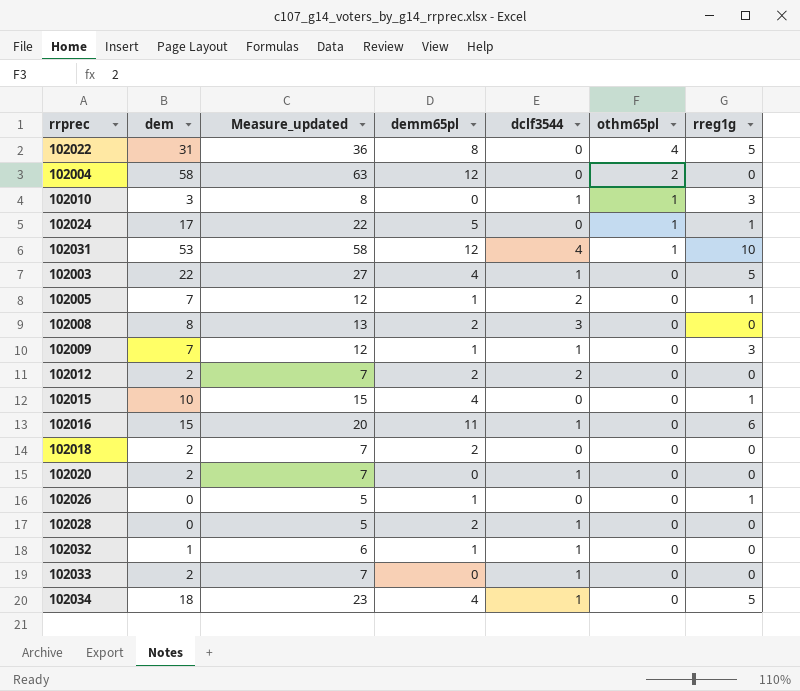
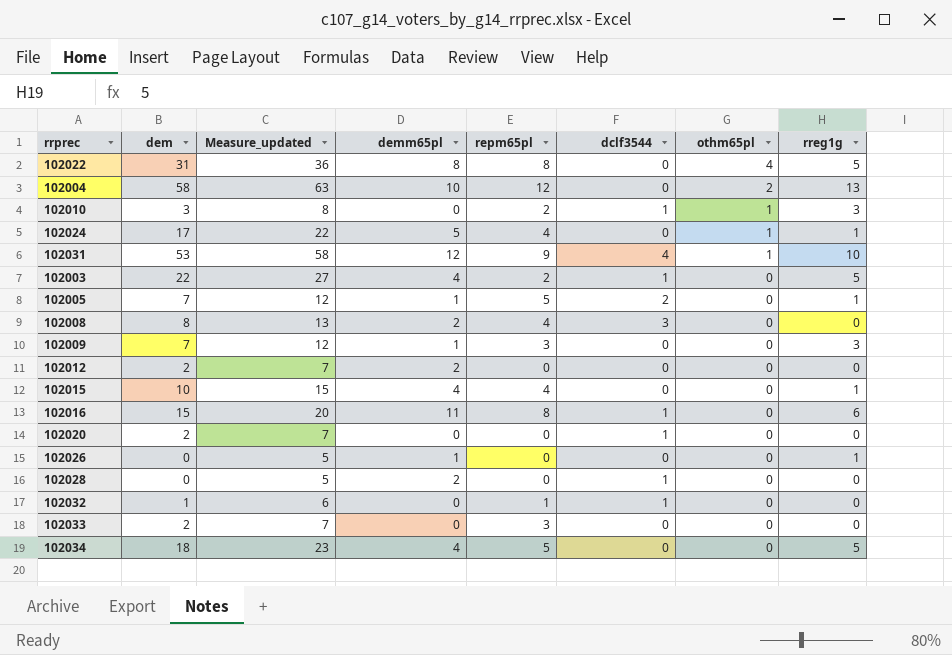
column repm65pl | position: none -> 5
row 102018: 2 | 7 | 2 | 0 | 0 | 0 -> none
102004 | demm65pl: 12 -> 10
102004 | rreg1g: 0 -> 13
102009 | dclf3544: 1 -> 0
102012 | dclf3544: 2 -> 0
102032 | demm65pl: 1 -> 0
102033 | dclf3544: 1 -> 0
102034 | dclf3544: 1 -> 0

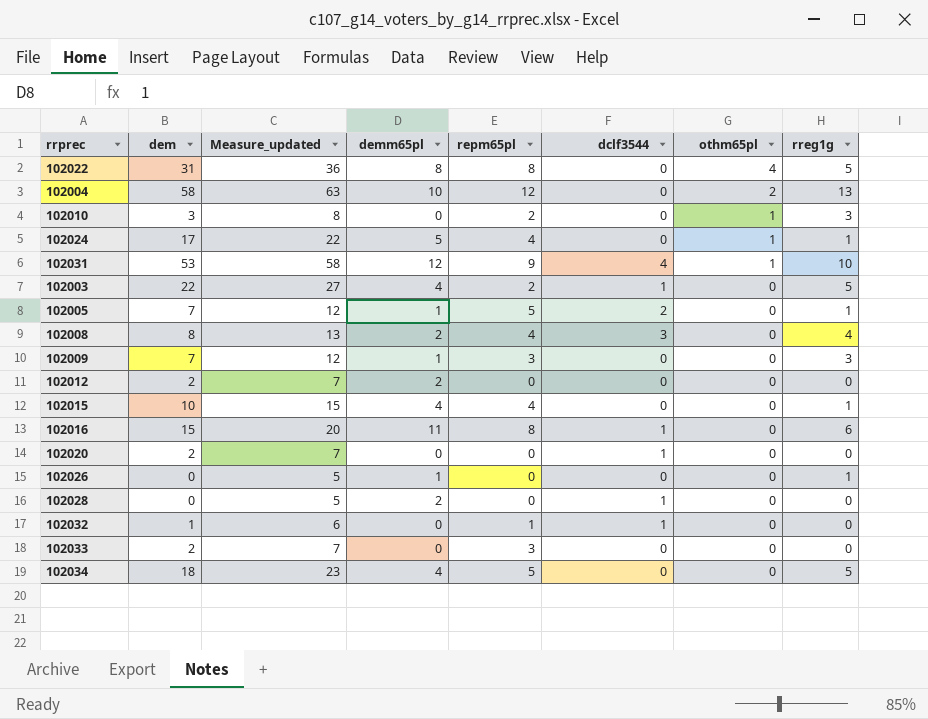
102010 | dclf3544: 1 -> 0
102008 | rreg1g: 0 -> 4

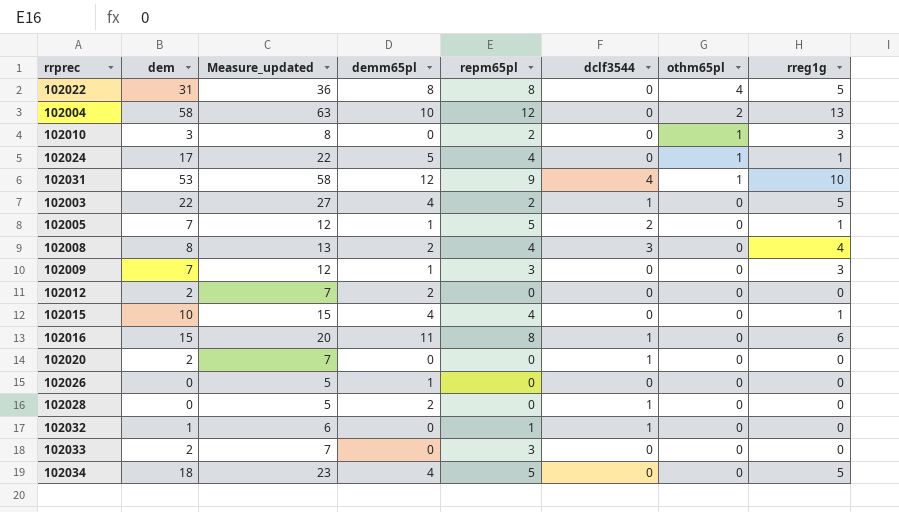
102026 | rreg1g: 1 -> 0

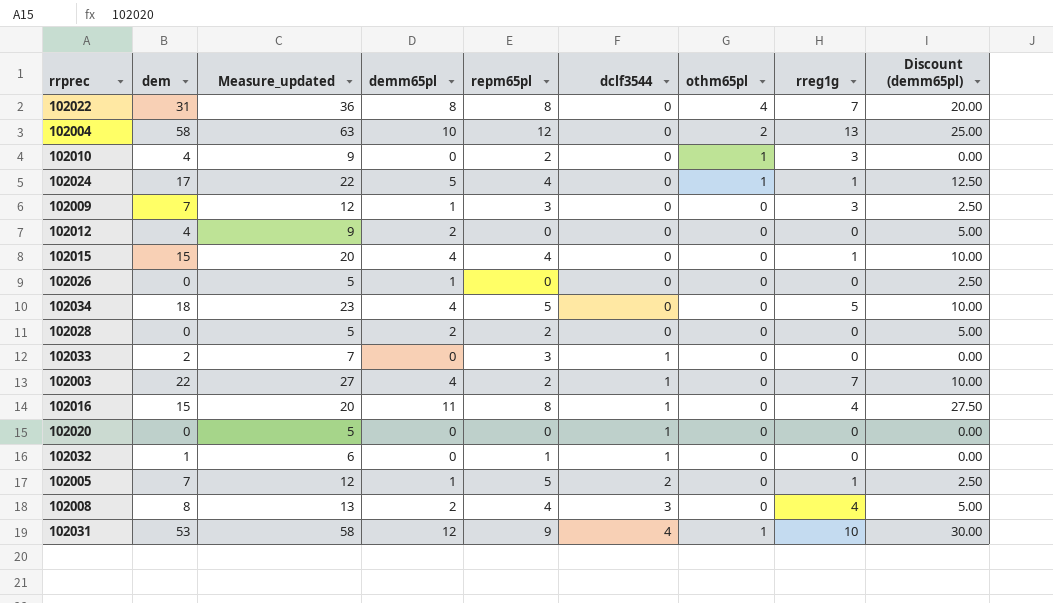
row order: othm65pl descending -> dclf3544 ascending
column Discount (demm65pl) | formula: none -> [demm65pl] * 2.5
102022 | rreg1g: 5 -> 7
102010 | dem: 3 -> 4
102010 | Measure_updated: 8 -> 9
102012 | dem: 2 -> 4
102012 | Measure_updated: 7 -> 9
102015 | dem: 10 -> 15
102015 | Measure_updated: 15 -> 20
102028 | repm65pl: 0 -> 2
102028 | dclf3544: 1 -> 0
102033 | dclf3544: 0 -> 1
102003 | rreg1g: 5 -> 7
102016 | rreg1g: 6 -> 4
102020 | dem: 2 -> 0
102020 | Measure_updated: 7 -> 5

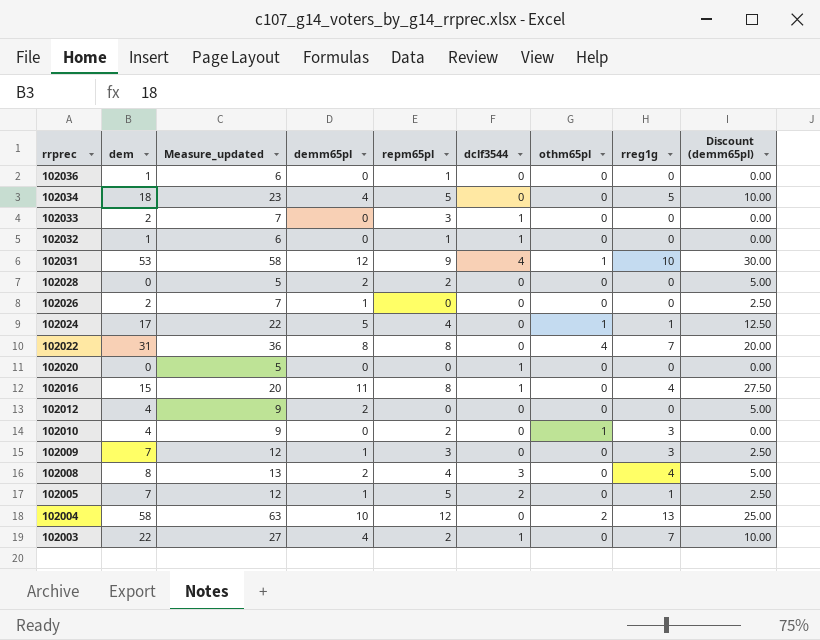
row order: dclf3544 ascending -> rrprec descending
row 102015: 15 | 20 | 4 | 4 | 0 | 0 | 1 | 10.00 -> none
row 102036: none -> 1 | 6 | 0 | 1 | 0 | 0 | 0 | 0.00
102026 | dem: 0 -> 2
102026 | Measure_updated: 5 -> 7

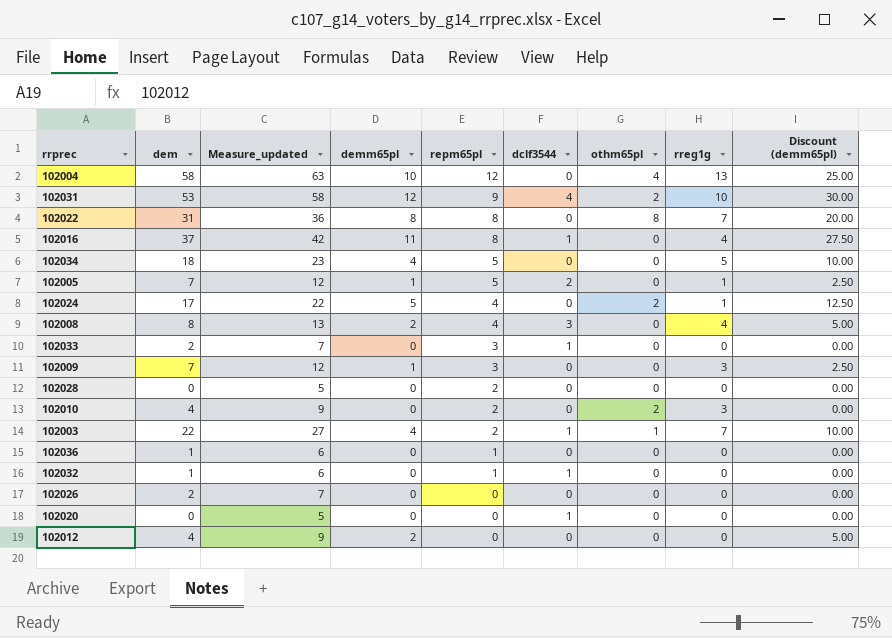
row order: rrprec descending -> repm65pl descending
102004 | othm65pl: 2 -> 4
102031 | othm65pl: 1 -> 2
102022 | othm65pl: 4 -> 8
102016 | dem: 15 -> 37
102016 | Measure_updated: 20 -> 42
102024 | othm65pl: 1 -> 2
102028 | demm65pl: 2 -> 0
102028 | Discount (demm65pl): 5.00 -> 0.00
102010 | othm65pl: 1 -> 2
102003 | othm65pl: 0 -> 1
102026 | demm65pl: 1 -> 0
102026 | Discount (demm65pl): 2.50 -> 0.00

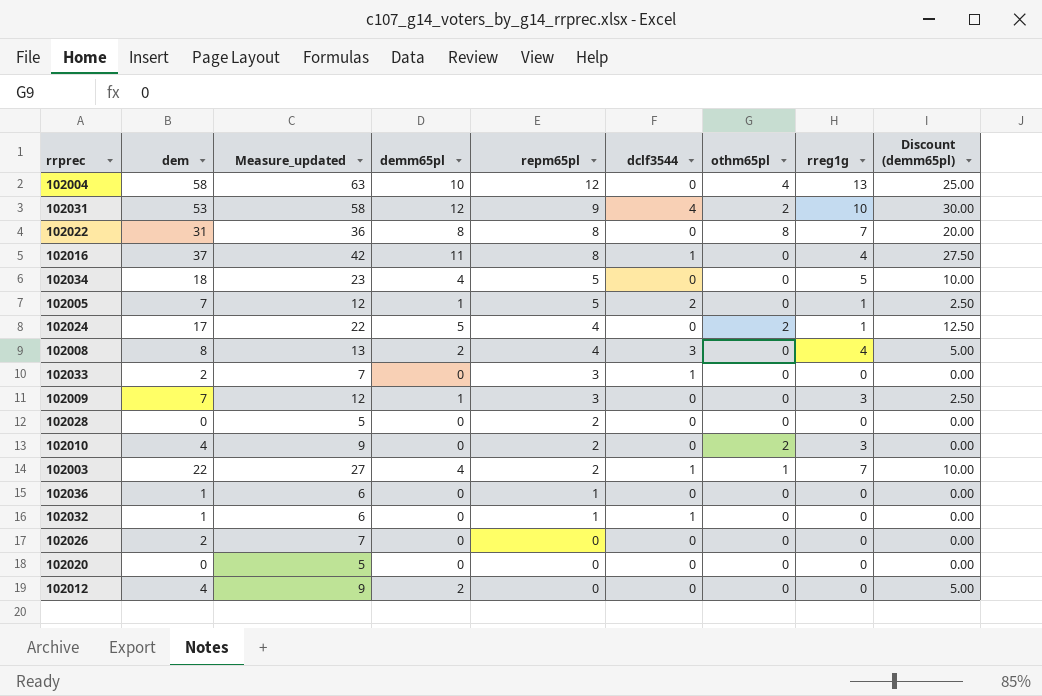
102020 | dclf3544: 1 -> 0

